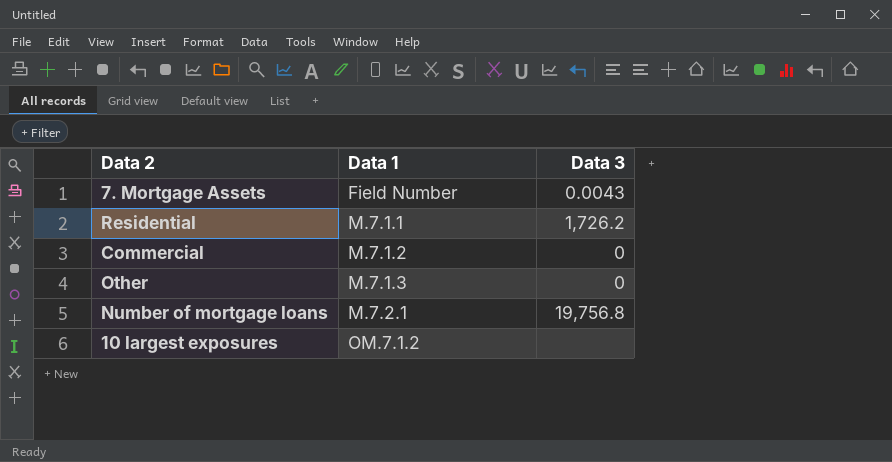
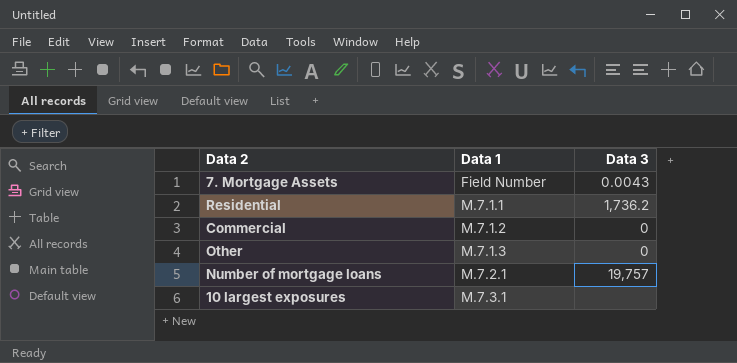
Residential | Data 3: 1,726.2 -> 1,736.2
Number of mortgage loans | Data 3: 19,756.8 -> 19,757
10 largest exposures | Data 1: OM.7.1.2 -> M.7.3.1

